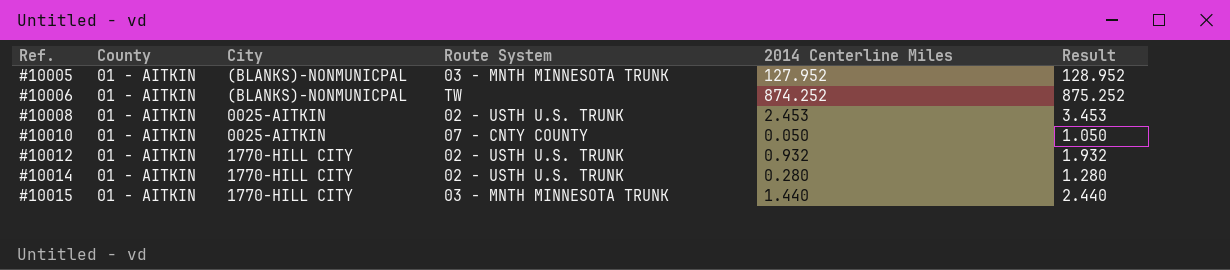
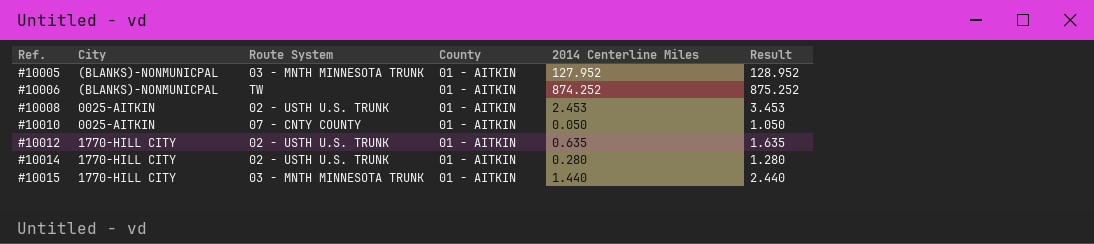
column County | position: 2 -> 4
#10012 | 2014 Centerline Miles: 0.932 -> 0.635
#10012 | Result: 1.932 -> 1.635

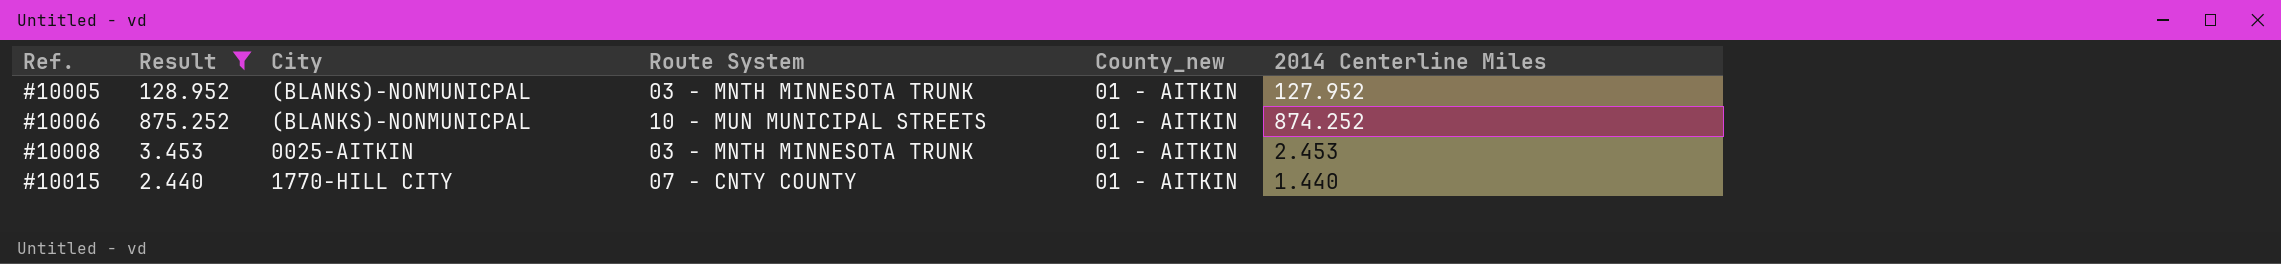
filter: none -> Result >= 2.440
column Result | position: 6 -> 2
column name: County -> County_new
#10006 | Route System: TW -> 10 - MUN MUNICIPAL STREETS
#10008 | Route System: 02 - USTH U.S. TRUNK -> 03 - MNTH MINNESOTA TRUNK
#10015 | Route System: 03 - MNTH MINNESOTA TRUNK -> 07 - CNTY COUNTY

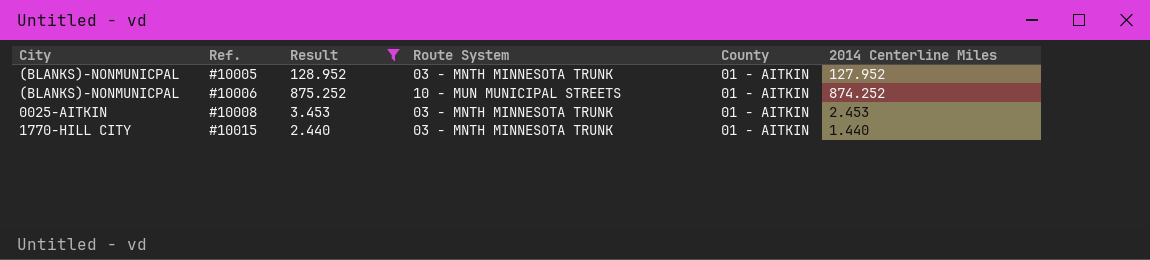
column City | position: 3 -> 1
column name: County_new -> County
#10015 | Route System: 07 - CNTY COUNTY -> 03 - MNTH MINNESOTA TRUNK

